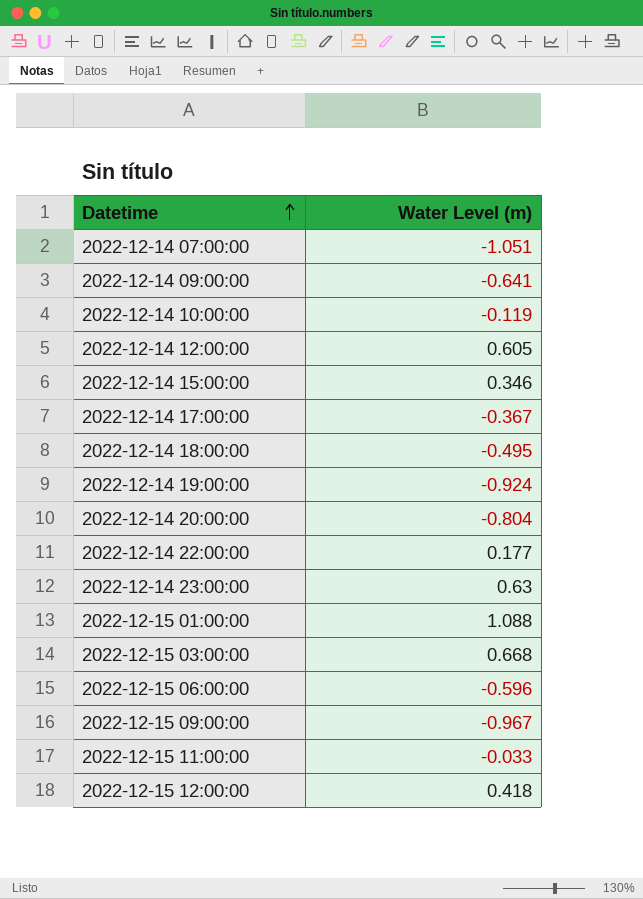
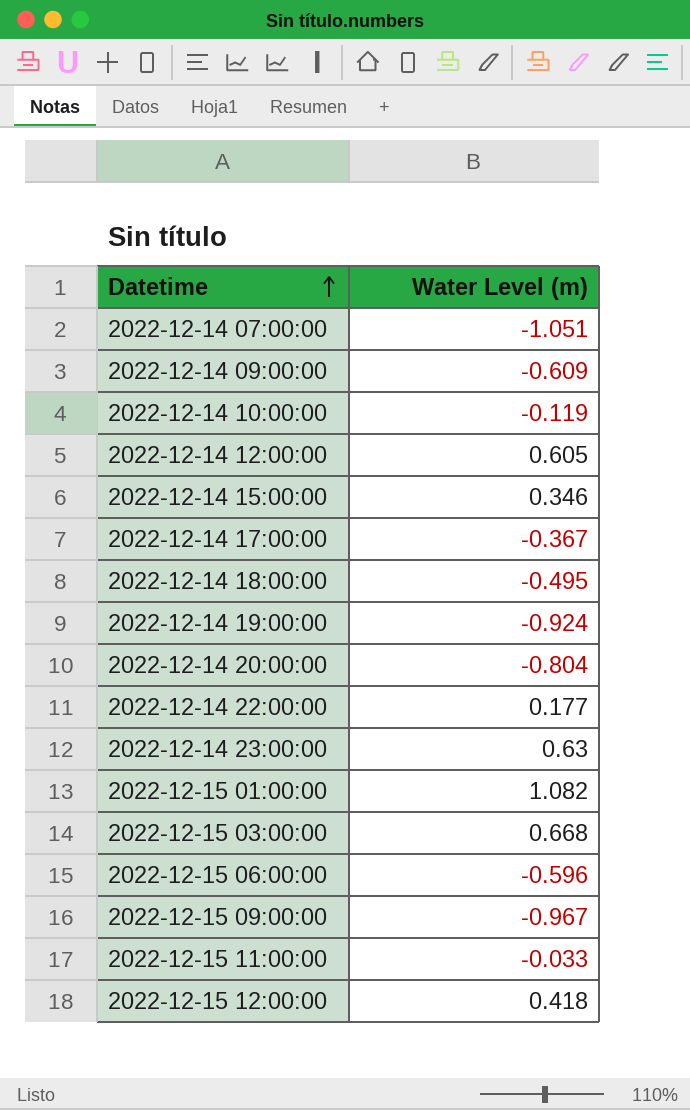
2022-12-14 09:00:00 | Water Level (m): -0.641 -> -0.609
2022-12-15 01:00:00 | Water Level (m): 1.088 -> 1.082

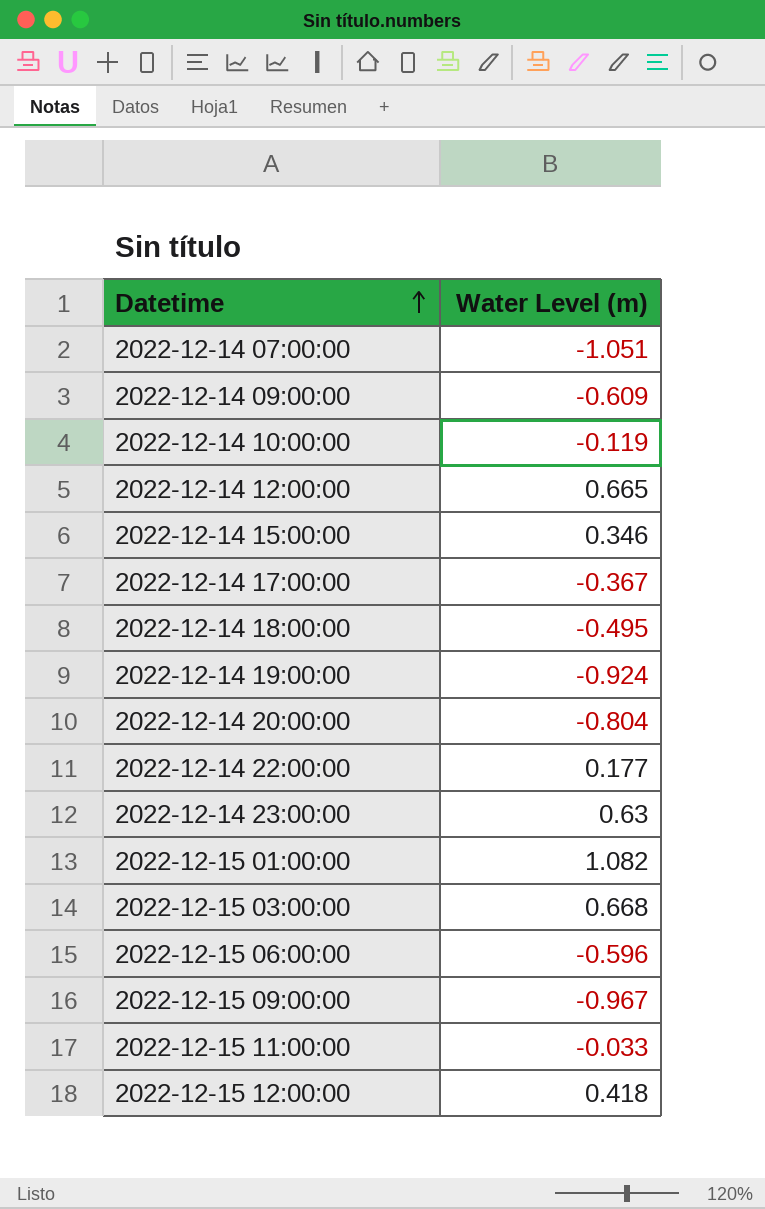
2022-12-14 12:00:00 | Water Level (m): 0.605 -> 0.665

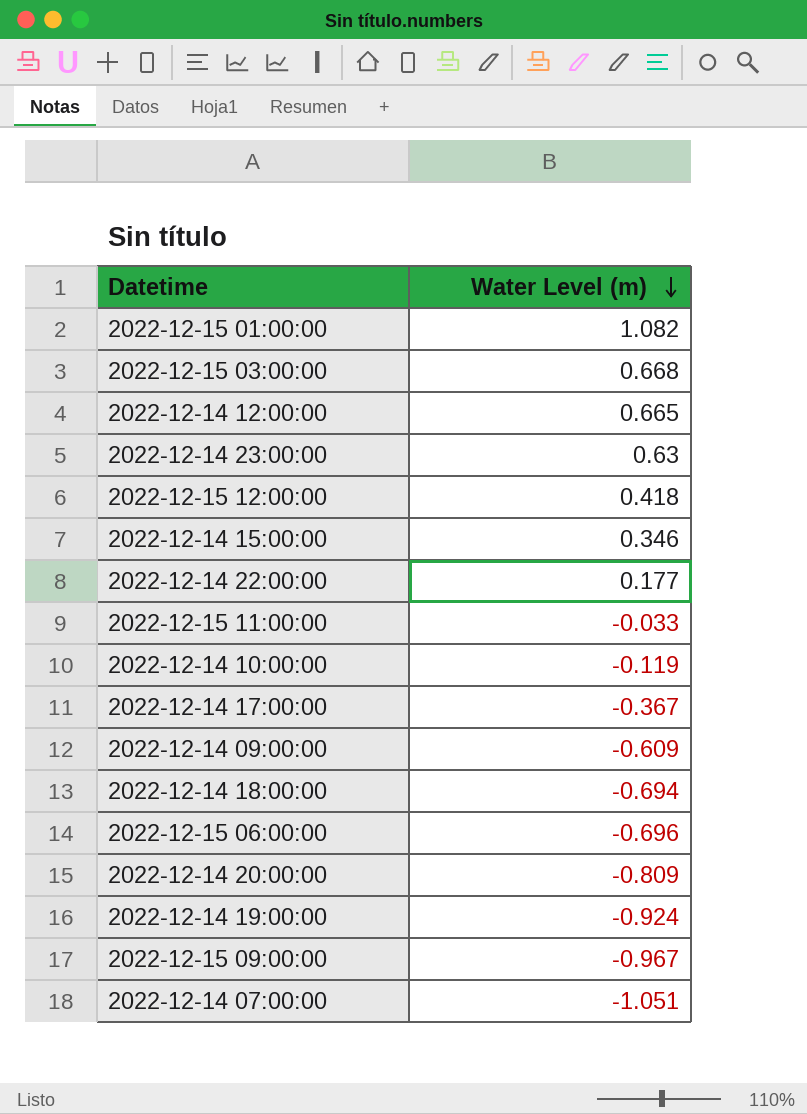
row order: Datetime ascending -> Water Level (m) descending
2022-12-14 18:00:00 | Water Level (m): -0.495 -> -0.694
2022-12-15 06:00:00 | Water Level (m): -0.596 -> -0.696
2022-12-14 20:00:00 | Water Level (m): -0.804 -> -0.809

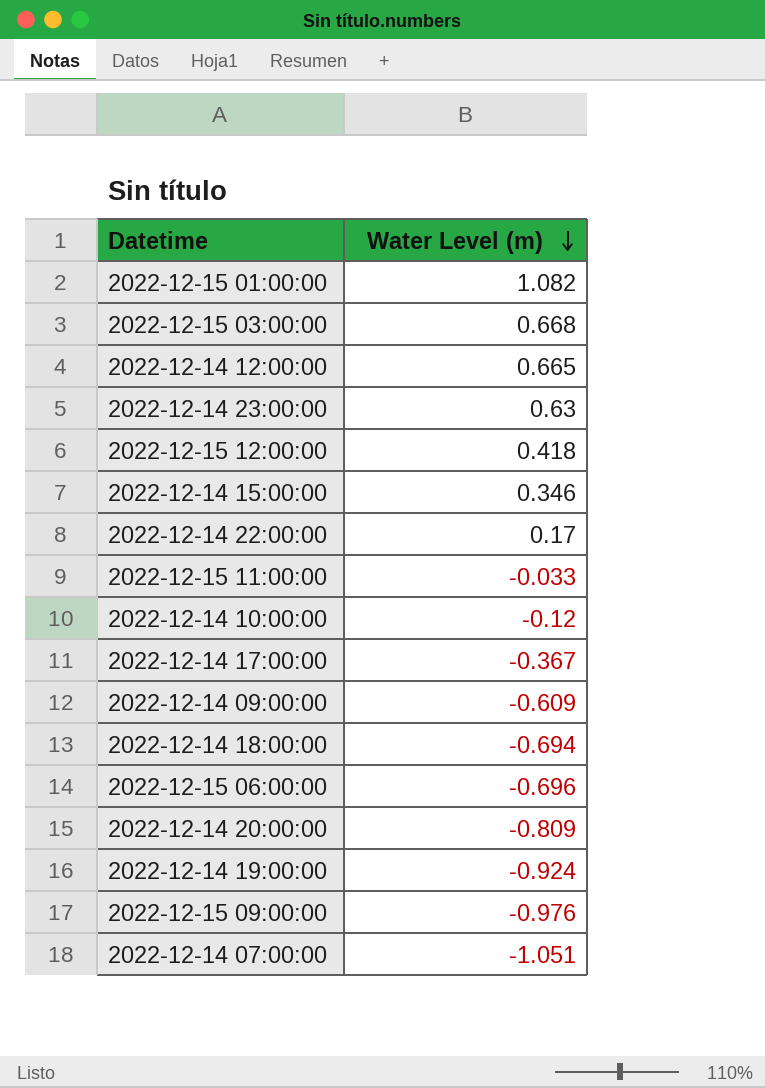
2022-12-14 22:00:00 | Water Level (m): 0.177 -> 0.17
2022-12-14 10:00:00 | Water Level (m): -0.119 -> -0.12
2022-12-15 09:00:00 | Water Level (m): -0.967 -> -0.976

